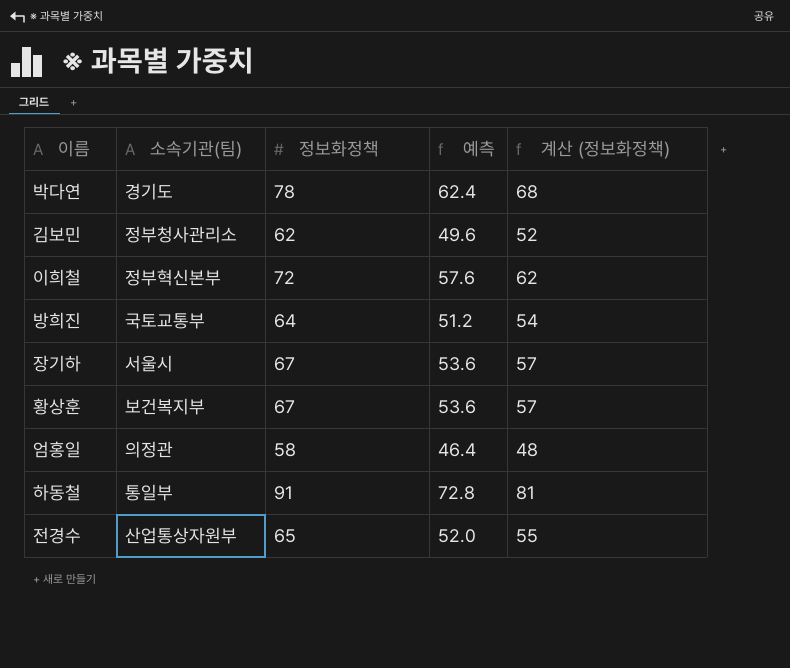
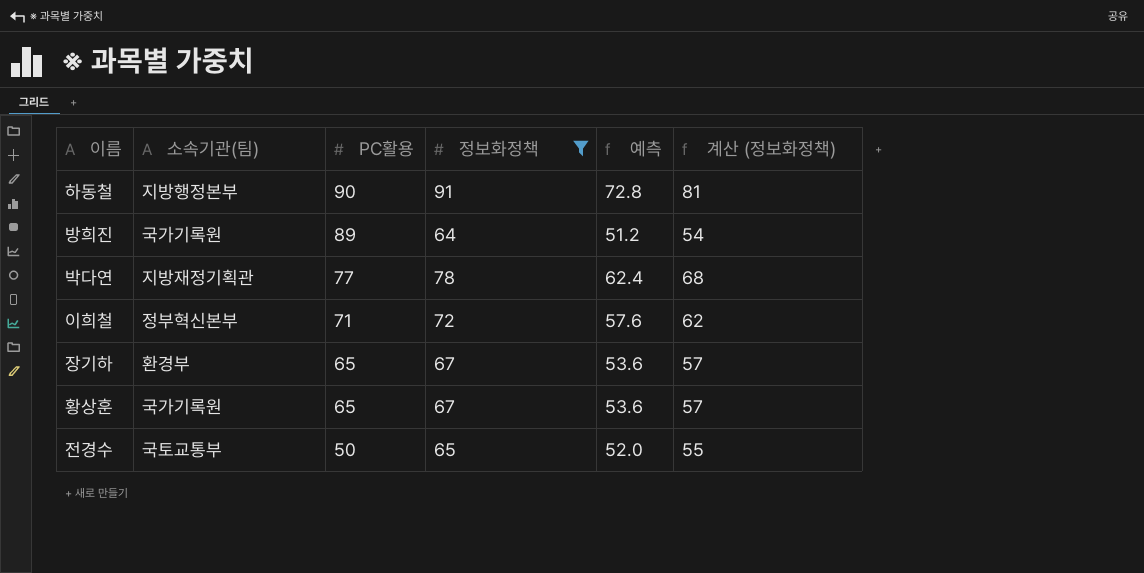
filter: none -> 정보화정책 >= 64
row order: none -> PC활용 descending
column PC활용 | position: none -> 3
하동철 | 소속기관(팀): 통일부 -> 지방행정본부
방희진 | 소속기관(팀): 국토교통부 -> 국가기록원
박다연 | 소속기관(팀): 경기도 -> 지방재정기획관
장기하 | 소속기관(팀): 서울시 -> 환경부
황상훈 | 소속기관(팀): 보건복지부 -> 국가기록원
전경수 | 소속기관(팀): 산업통상자원부 -> 국토교통부

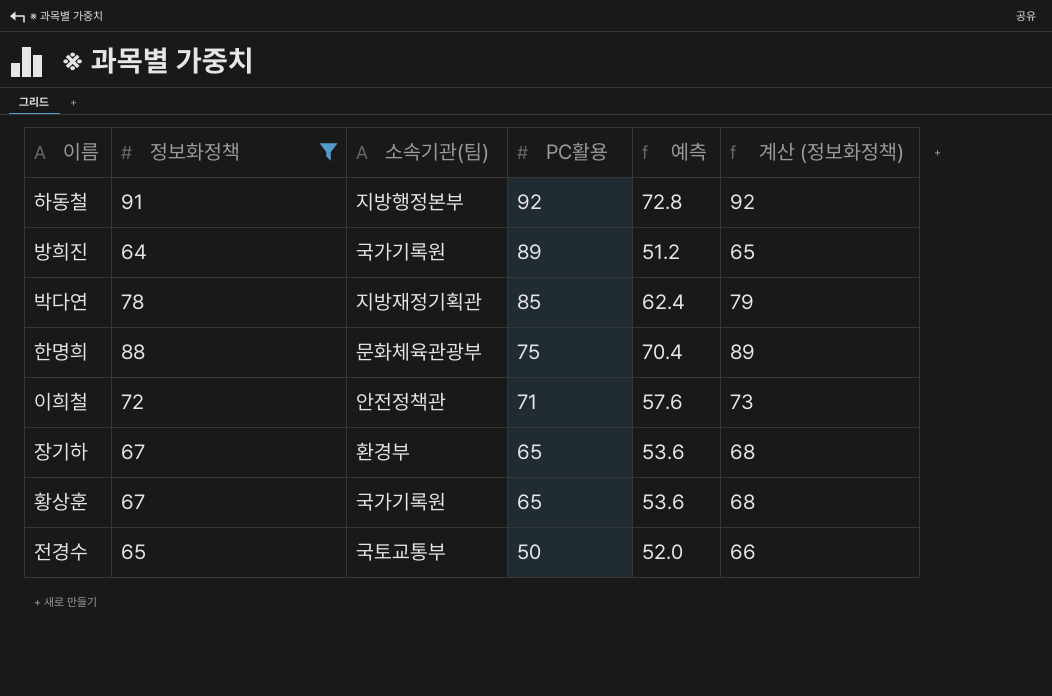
column 정보화정책 | position: 4 -> 2
column 계산 (정보화정책) | formula: [정보화정책] - 10 -> [정보화정책] + 1
하동철 | PC활용: 90 -> 92
박다연 | PC활용: 77 -> 85
row 한명희: none -> 88 | 문화체육관광부 | 75 | 70.4 | 89
이희철 | 소속기관(팀): 정부혁신본부 -> 안전정책관

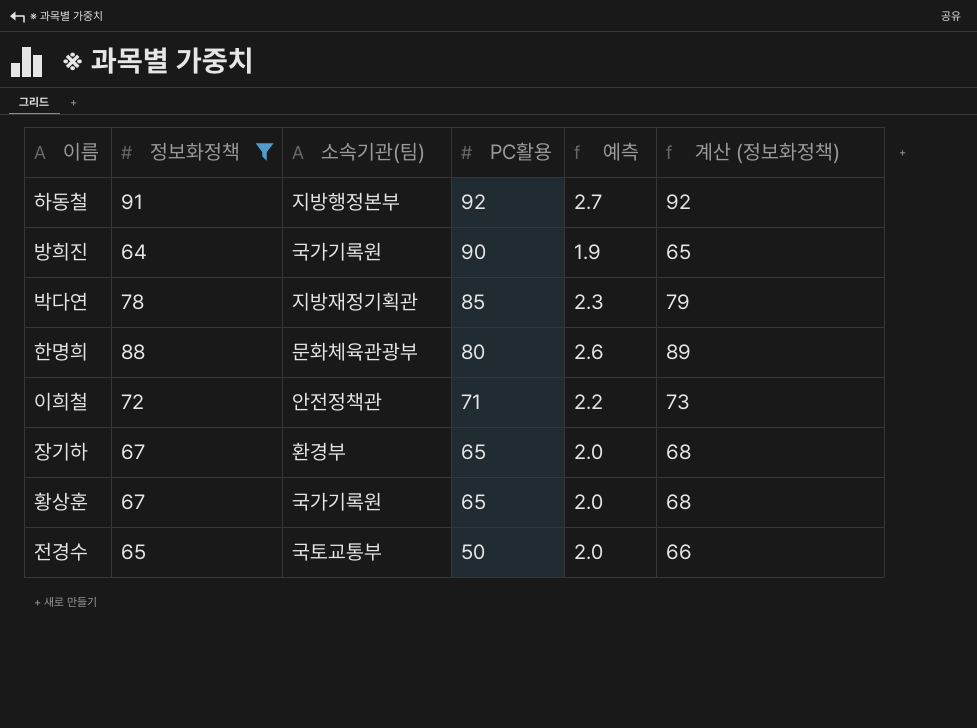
column 예측 | formula: [정보화정책] * 0.8 -> [정보화정책] * 0.03
방희진 | PC활용: 89 -> 90
한명희 | PC활용: 75 -> 80

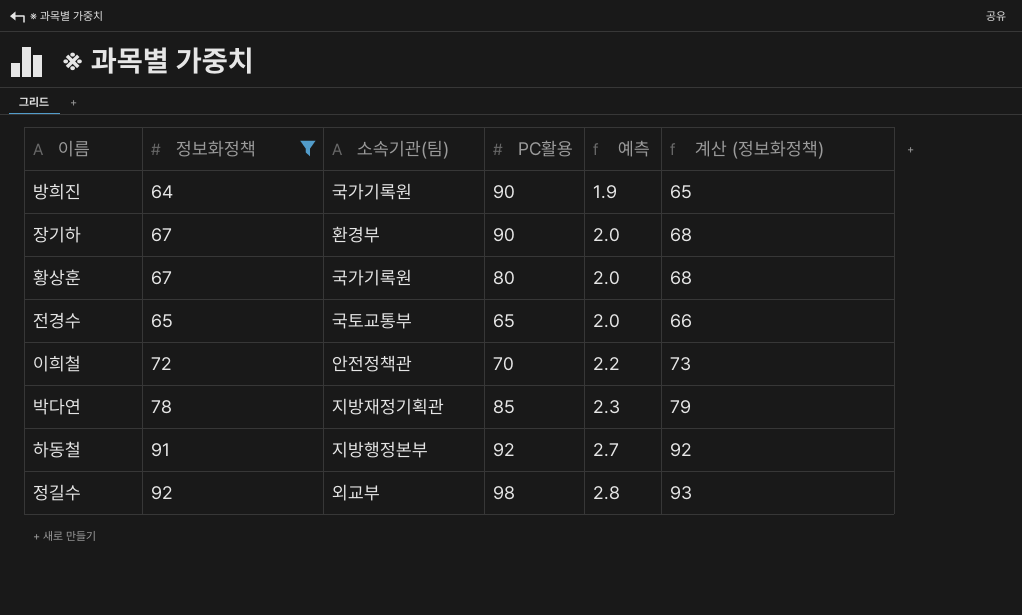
row order: PC활용 descending -> 예측 ascending
row 한명희: 88 | 문화체육관광부 | 80 | 2.6 | 89 -> none
장기하 | PC활용: 65 -> 90
황상훈 | PC활용: 65 -> 80
전경수 | PC활용: 50 -> 65
이희철 | PC활용: 71 -> 70
row 정길수: none -> 92 | 외교부 | 98 | 2.8 | 93

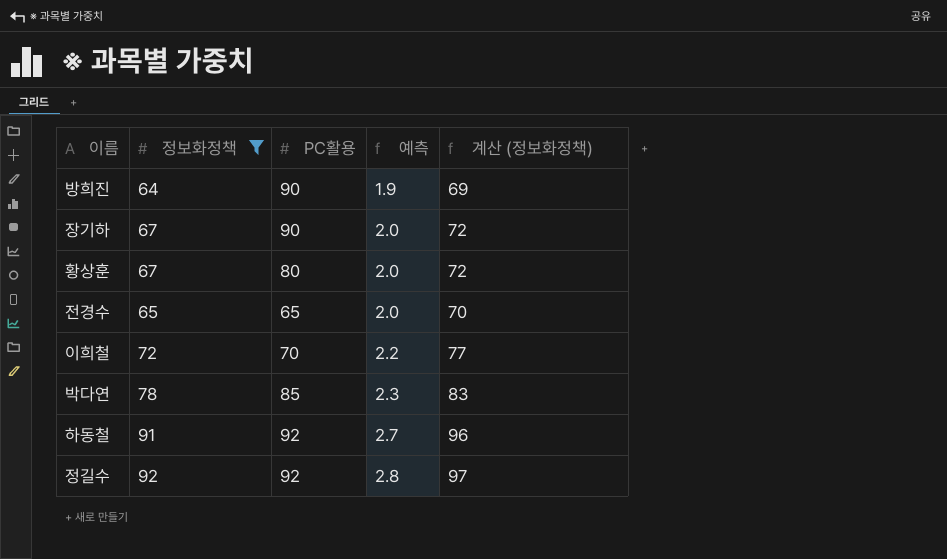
column 소속기관(팀) | position: 3 -> none
column 계산 (정보화정책) | formula: [정보화정책] + 1 -> [정보화정책] + 5
정길수 | PC활용: 98 -> 92

